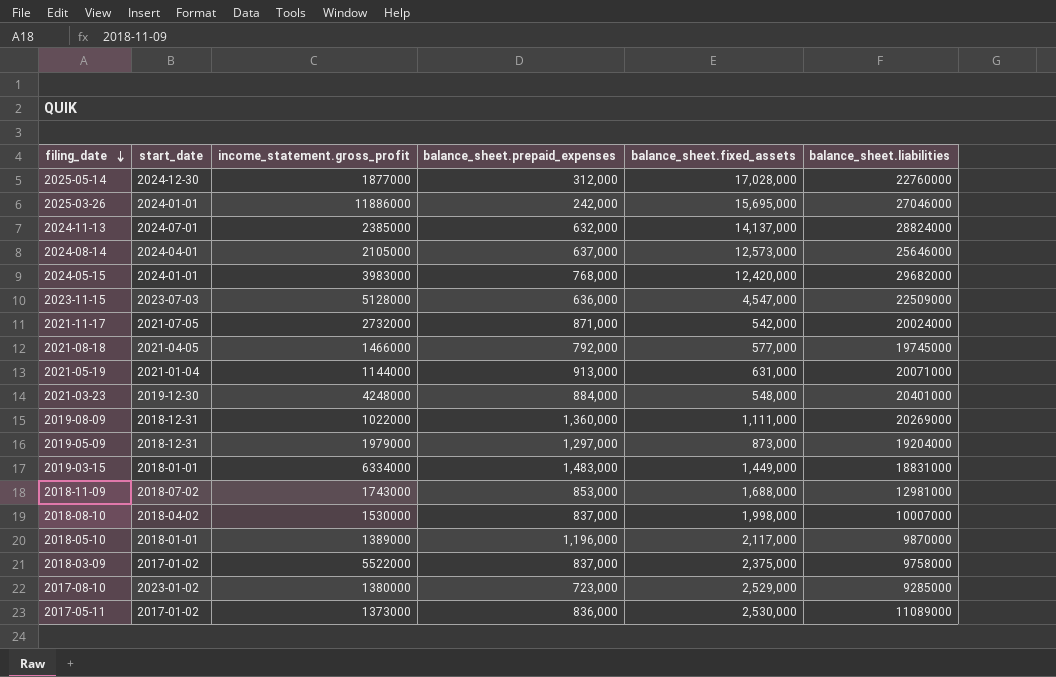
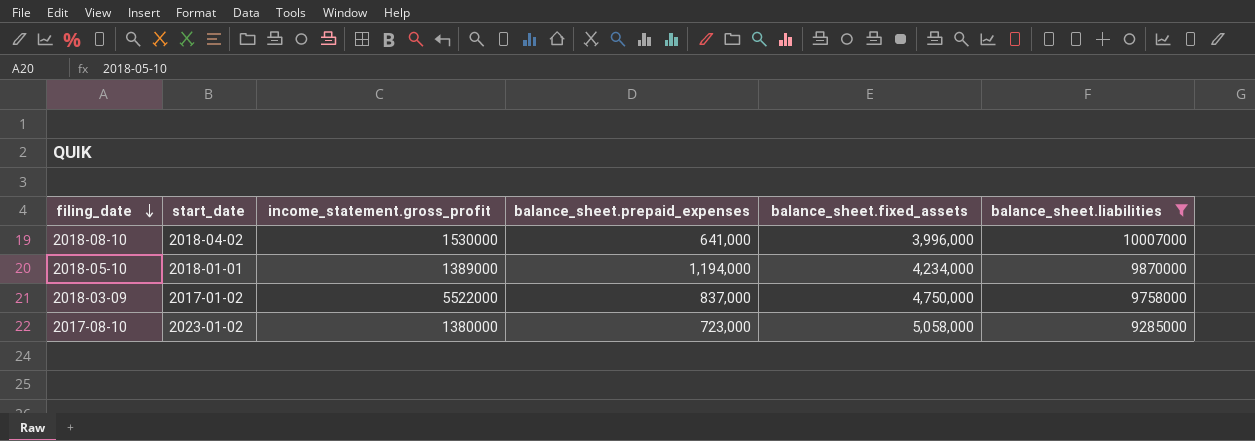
filter: none -> balance_sheet.liabilities <= 10007000
2018-08-10 | balance_sheet.prepaid_expenses: 837,000 -> 641,000
2018-08-10 | balance_sheet.fixed_assets: 1,998,000 -> 3,996,000
2018-05-10 | balance_sheet.prepaid_expenses: 1,196,000 -> 1,194,000
2018-05-10 | balance_sheet.fixed_assets: 2,117,000 -> 4,234,000
2018-03-09 | balance_sheet.fixed_assets: 2,375,000 -> 4,750,000
2017-08-10 | balance_sheet.fixed_assets: 2,529,000 -> 5,058,000

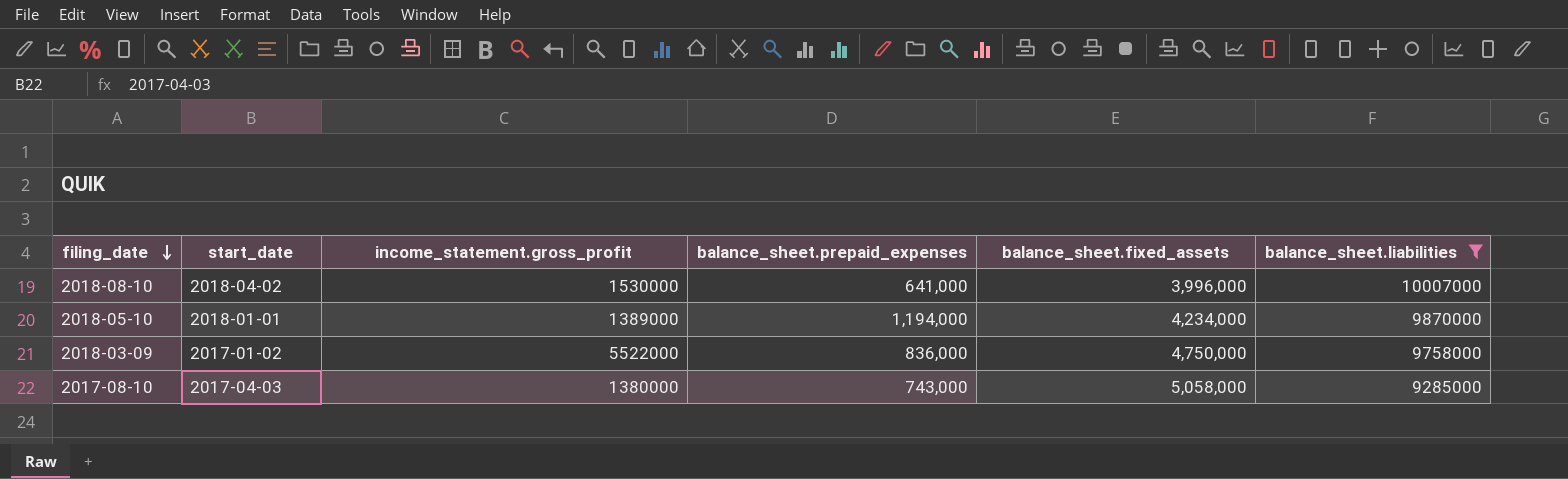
2018-03-09 | balance_sheet.prepaid_expenses: 837,000 -> 836,000
2017-08-10 | start_date: 2023-01-02 -> 2017-04-03
2017-08-10 | balance_sheet.prepaid_expenses: 723,000 -> 743,000

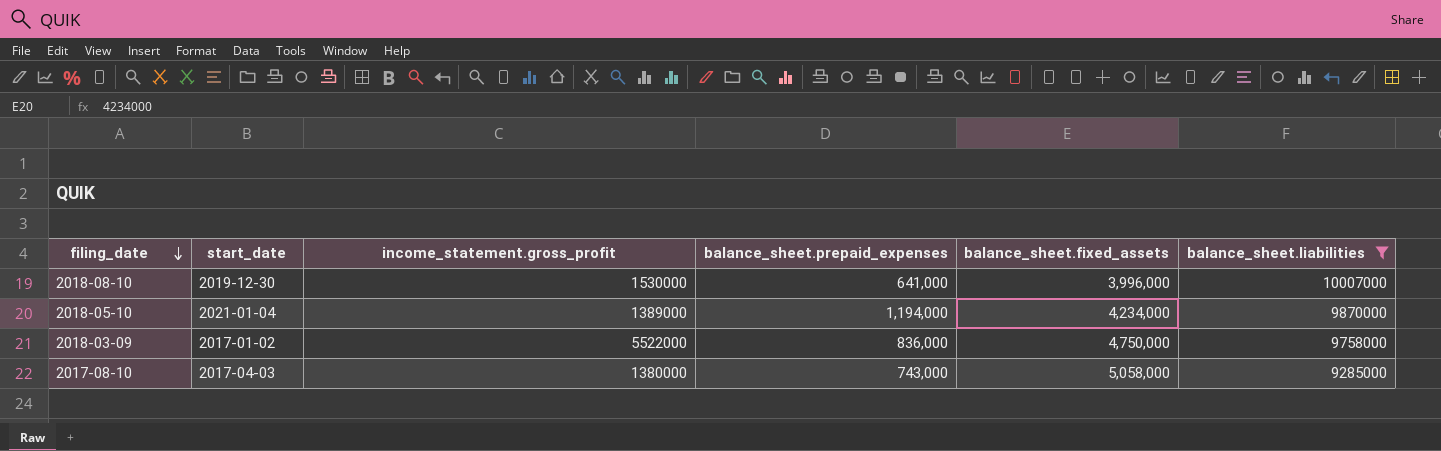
2018-08-10 | start_date: 2018-04-02 -> 2019-12-30
2018-05-10 | start_date: 2018-01-01 -> 2021-01-04

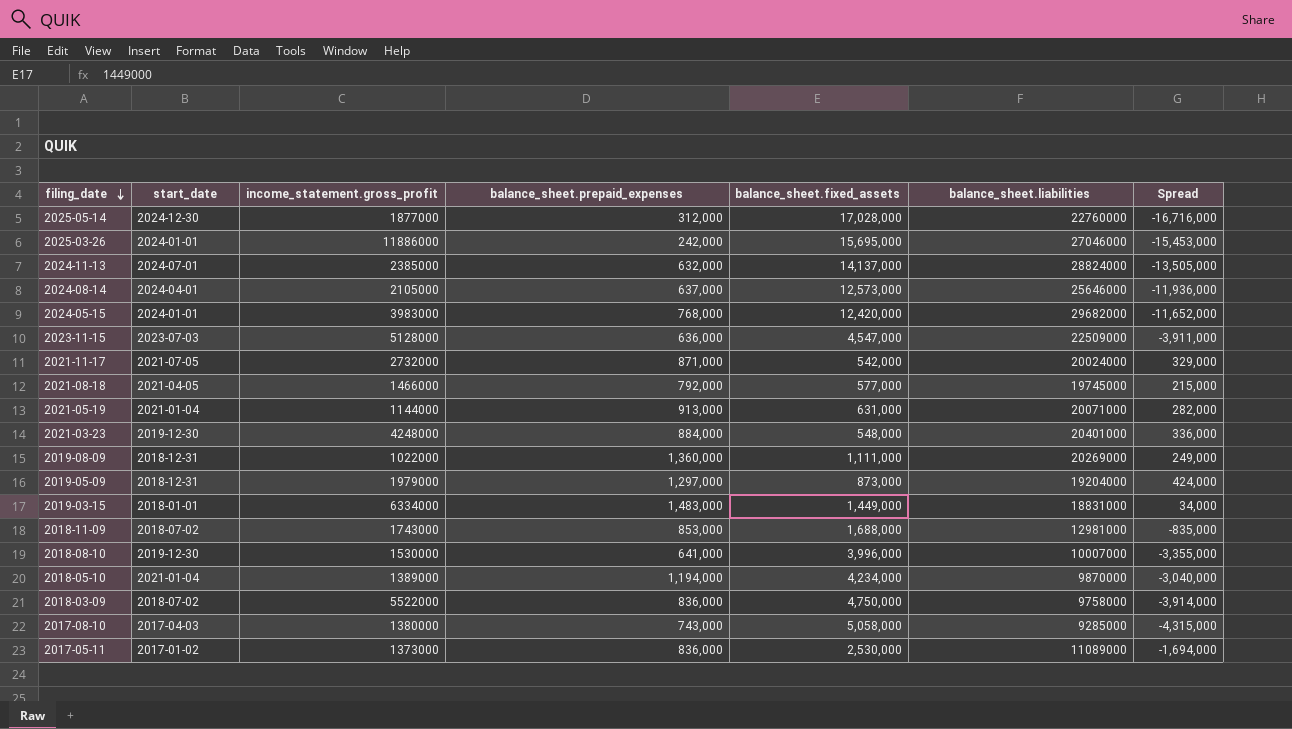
filter: balance_sheet.liabilities <= 10007000 -> none
column Spread | formula: none -> [balance_sheet.prepaid_expenses] - [balance_sheet.fixed_assets]
2018-03-09 | start_date: 2017-01-02 -> 2018-07-02

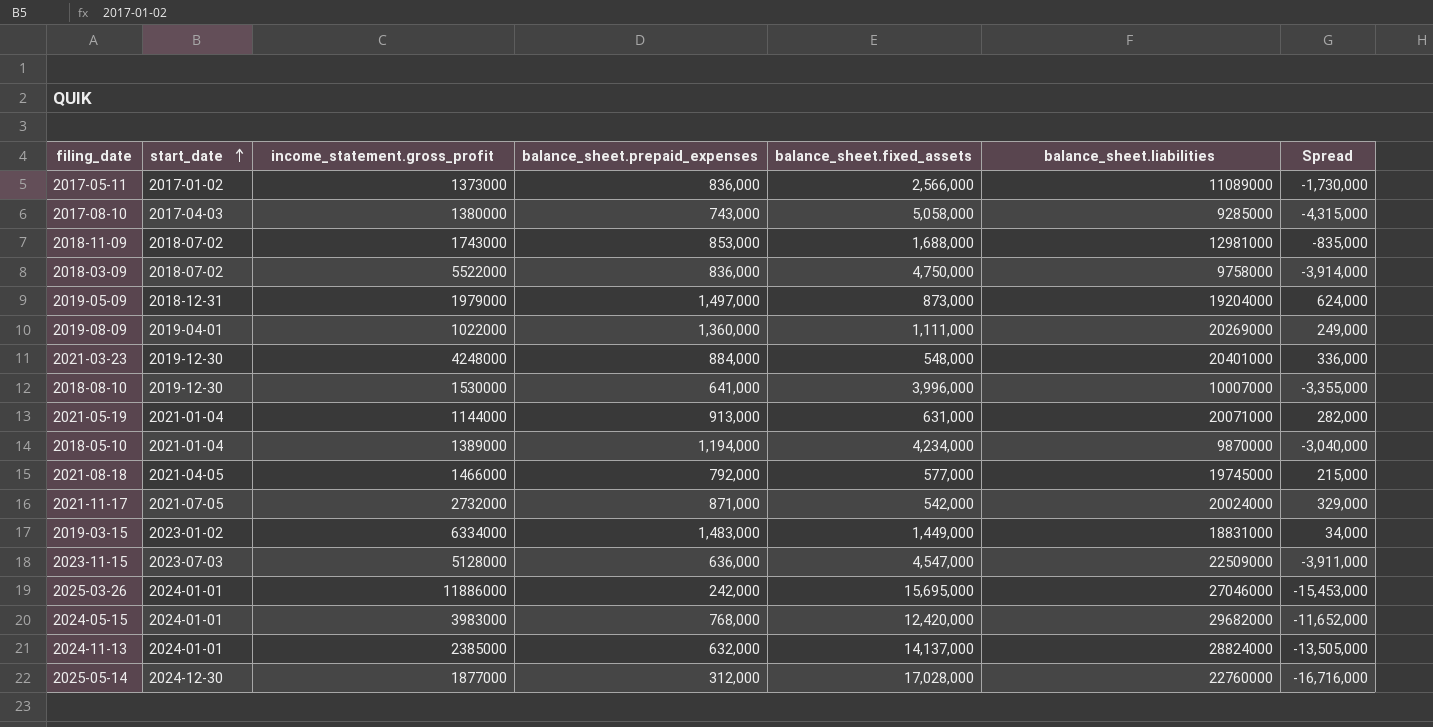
row order: filing_date descending -> start_date ascending
row 2024-08-14: 2024-04-01 | 2105000 | 637,000 | 12,573,000 | 25646000 | -11,936,000 -> none
2017-05-11 | balance_sheet.fixed_assets: 2,530,000 -> 2,566,000
2017-05-11 | Spread: -1,694,000 -> -1,730,000
2019-05-09 | balance_sheet.prepaid_expenses: 1,297,000 -> 1,497,000
2019-05-09 | Spread: 424,000 -> 624,000
2019-08-09 | start_date: 2018-12-31 -> 2019-04-01
2019-03-15 | start_date: 2018-01-01 -> 2023-01-02
2024-11-13 | start_date: 2024-07-01 -> 2024-01-01

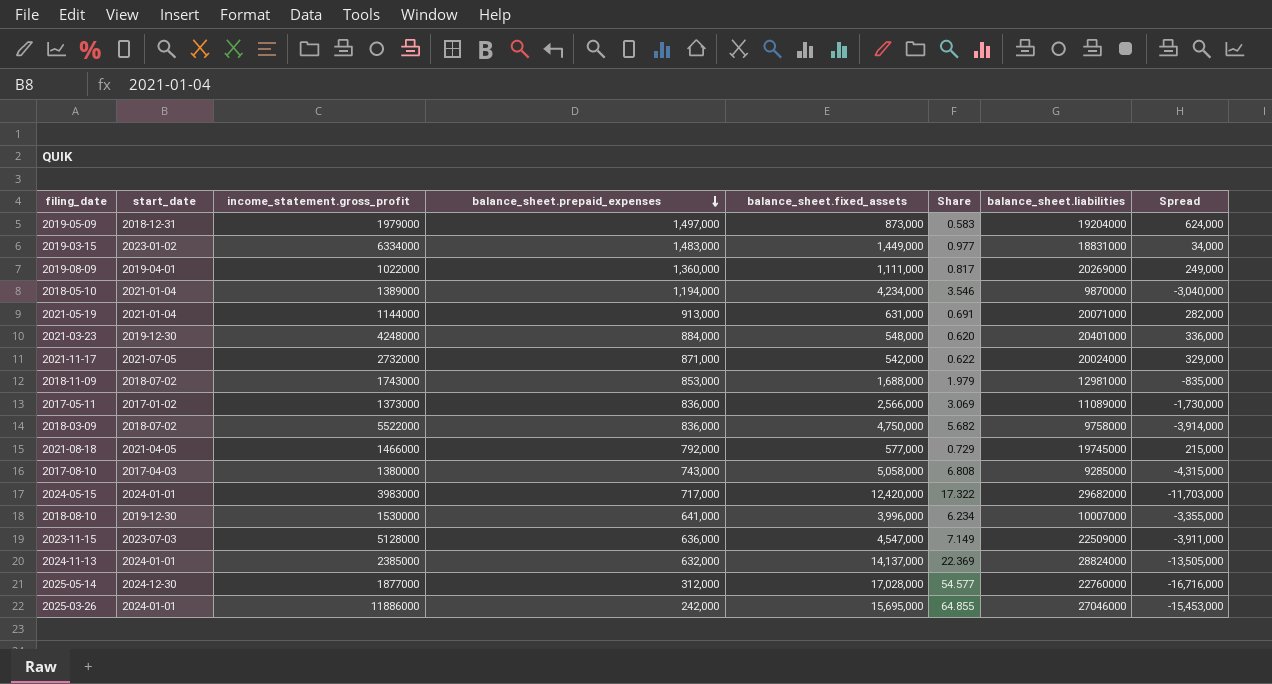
row order: start_date ascending -> balance_sheet.prepaid_expenses descending
column Share | formula: none -> [balance_sheet.fixed_assets] / [balance_sheet.prepaid_expenses]
2024-05-15 | balance_sheet.prepaid_expenses: 768,000 -> 717,000
2024-05-15 | Spread: -11,652,000 -> -11,703,000

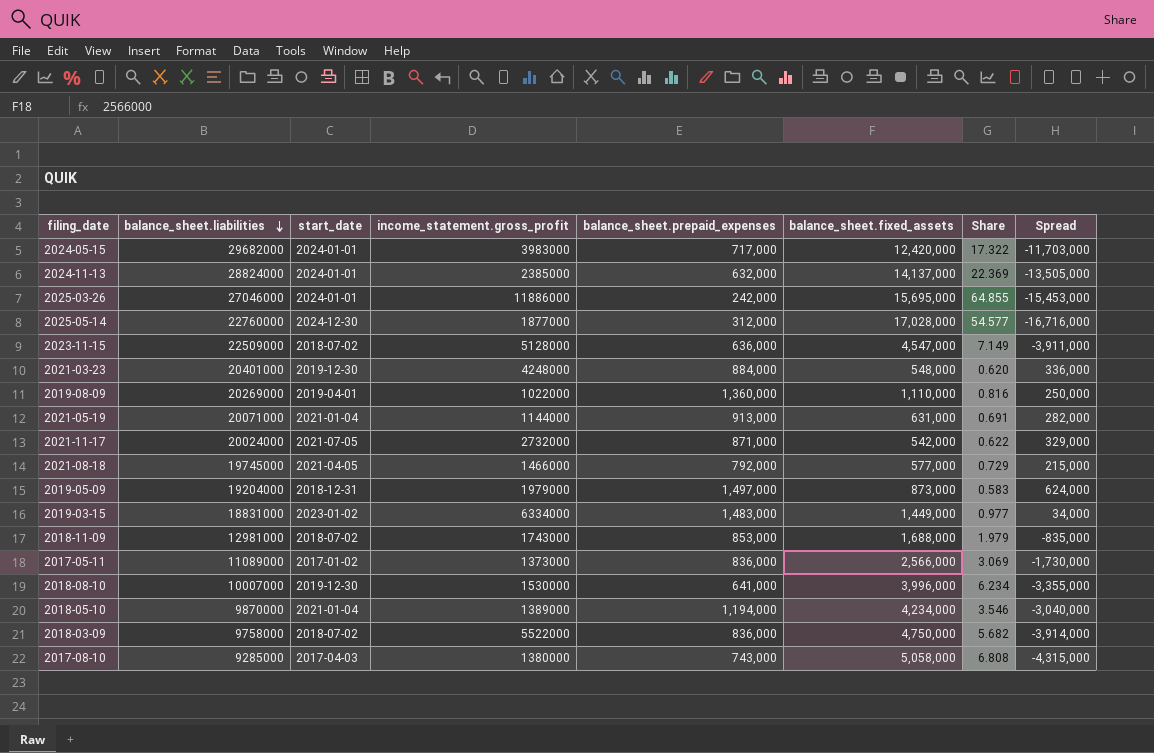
row order: balance_sheet.prepaid_expenses descending -> balance_sheet.liabilities descending
column balance_sheet.liabilities | position: 7 -> 2
2023-11-15 | start_date: 2023-07-03 -> 2018-07-02
2019-08-09 | balance_sheet.fixed_assets: 1,111,000 -> 1,110,000
2019-08-09 | Share: 0.817 -> 0.816
2019-08-09 | Spread: 249,000 -> 250,000

